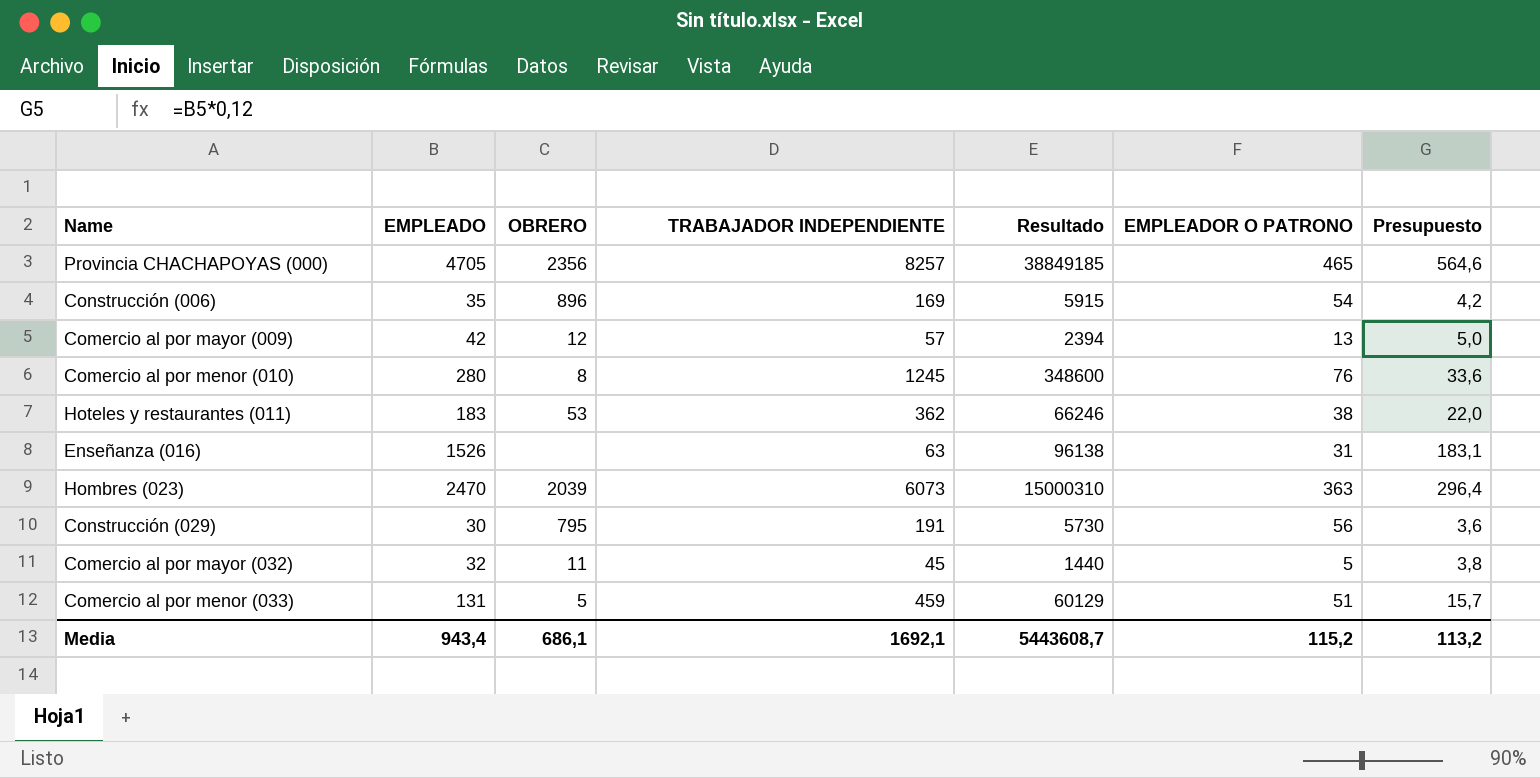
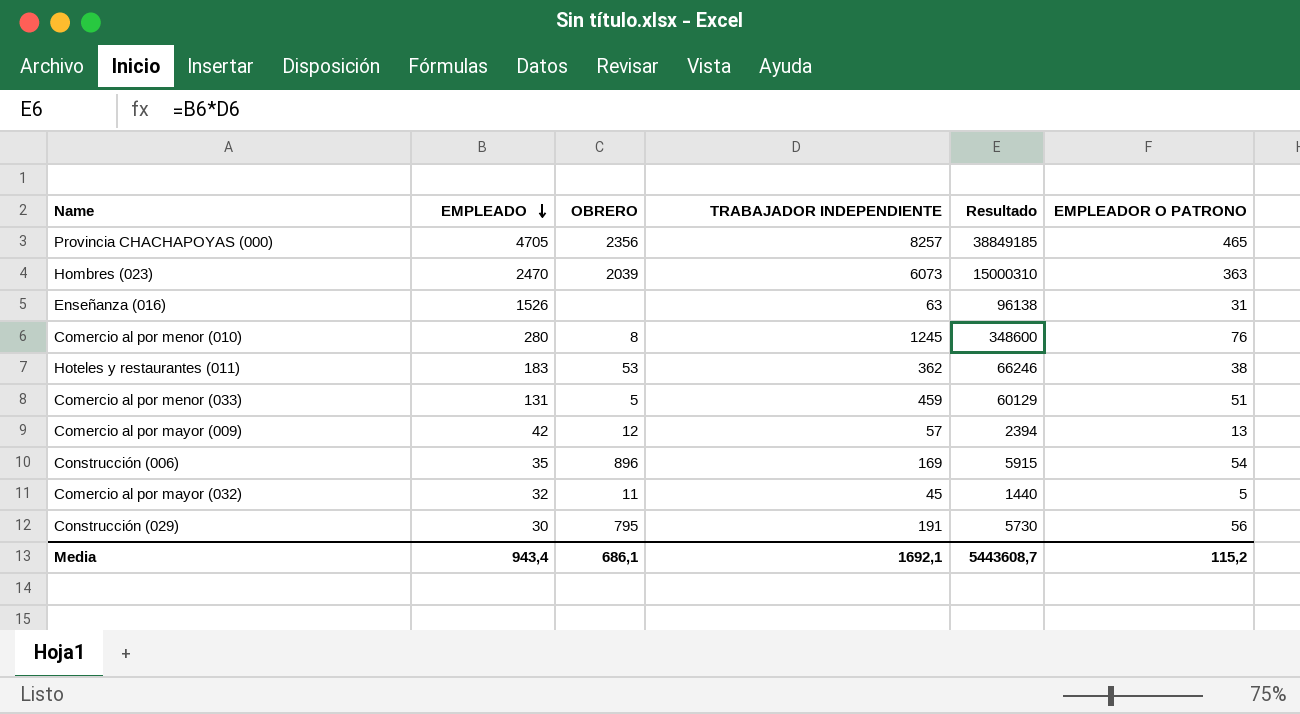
row order: none -> EMPLEADO descending
column Presupuesto | formula: [EMPLEADO] * 0,12 -> none

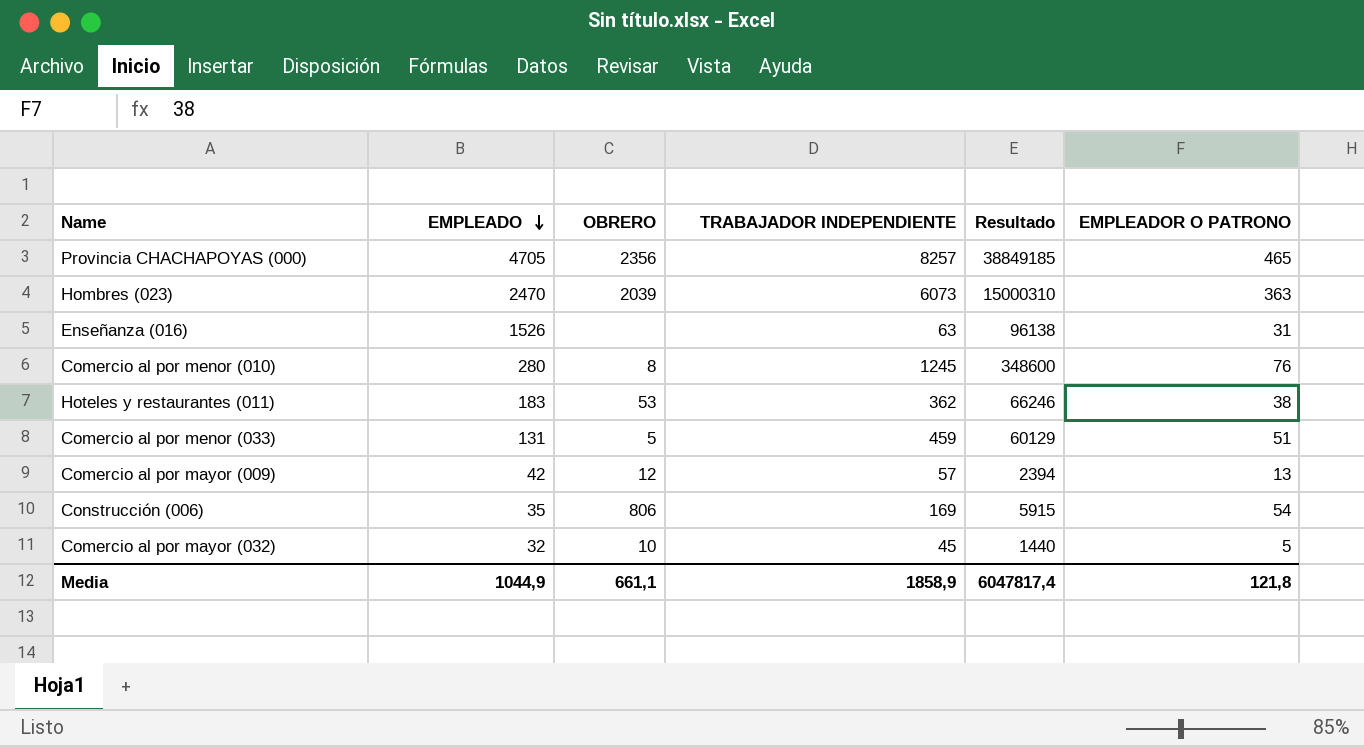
row Construcción (029): 30 | 795 | 191 | 5730 | 56 -> none
Construcción (006) | OBRERO: 896 -> 806
Comercio al por mayor (032) | OBRERO: 11 -> 10
Media | EMPLEADO: 943,4 -> 1044,9
Media | OBRERO: 686,1 -> 661,1
Media | TRABAJADOR INDEPENDIENTE: 1692,1 -> 1858,9
Media | Resultado: 5443608,7 -> 6047817,4
Media | EMPLEADOR O PATRONO: 115,2 -> 121,8

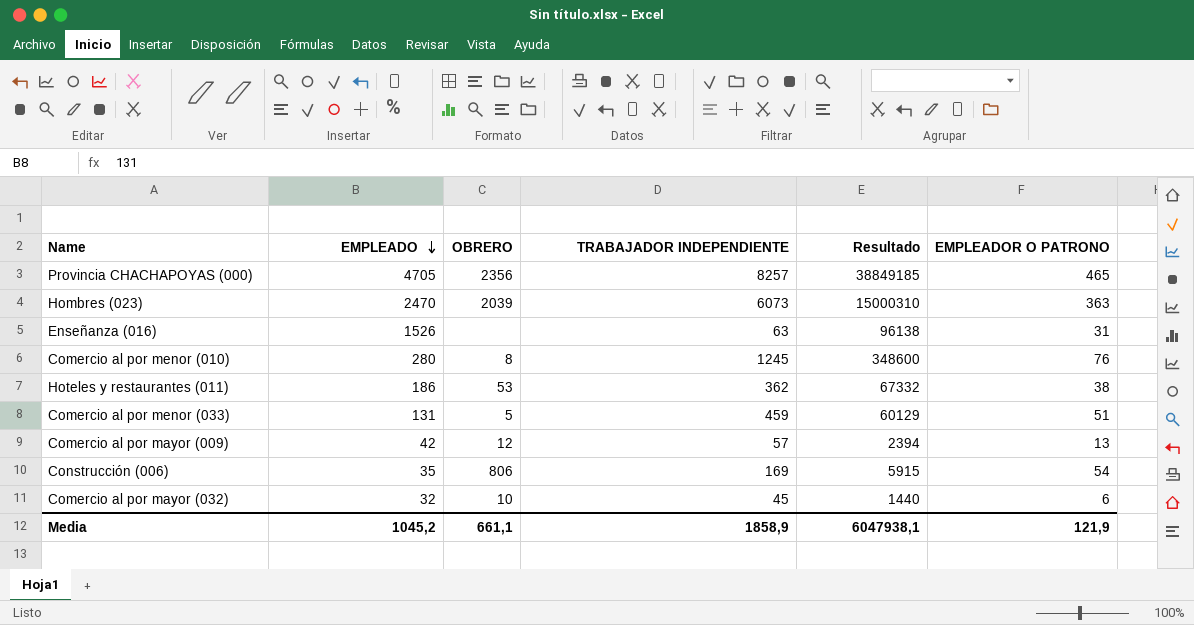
Hoteles y restaurantes (011) | EMPLEADO: 183 -> 186
Hoteles y restaurantes (011) | Resultado: 66246 -> 67332
Comercio al por mayor (032) | EMPLEADOR O PATRONO: 5 -> 6
Media | EMPLEADO: 1044,9 -> 1045,2
Media | Resultado: 6047817,4 -> 6047938,1
Media | EMPLEADOR O PATRONO: 121,8 -> 121,9

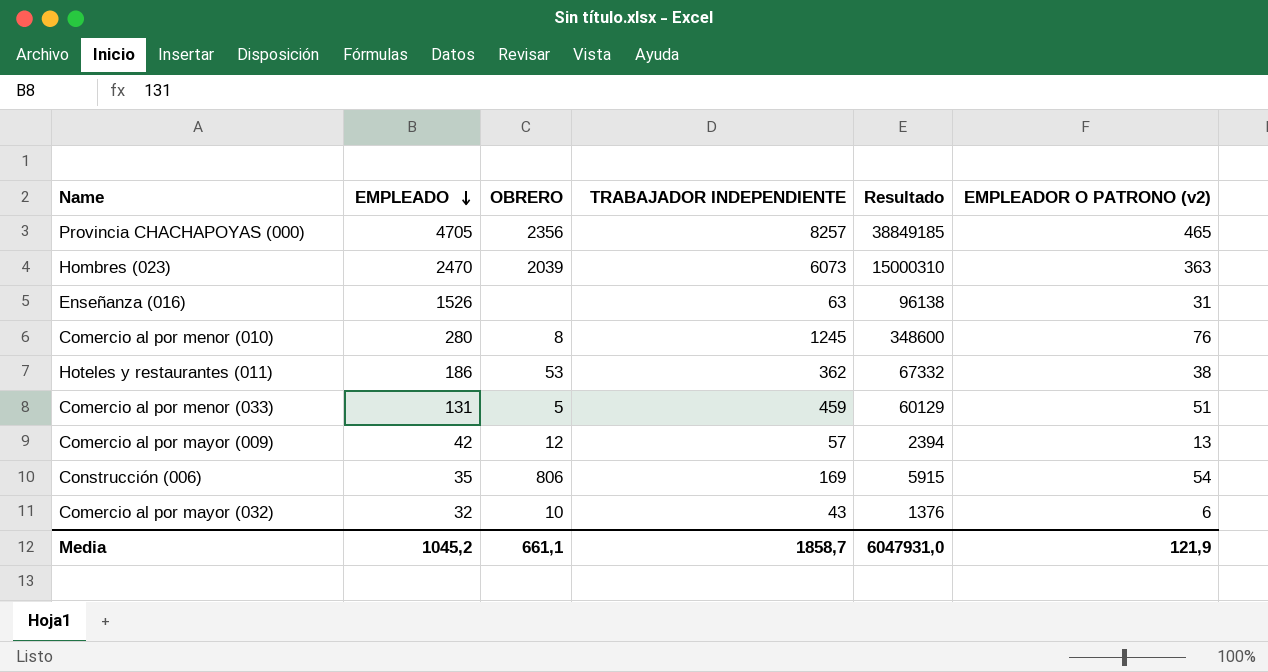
column name: EMPLEADOR O PATRONO -> EMPLEADOR O PATRONO (v2)
Comercio al por mayor (032) | TRABAJADOR INDEPENDIENTE: 45 -> 43
Comercio al por mayor (032) | Resultado: 1440 -> 1376
Media | TRABAJADOR INDEPENDIENTE: 1858,9 -> 1858,7
Media | Resultado: 6047938,1 -> 6047931,0

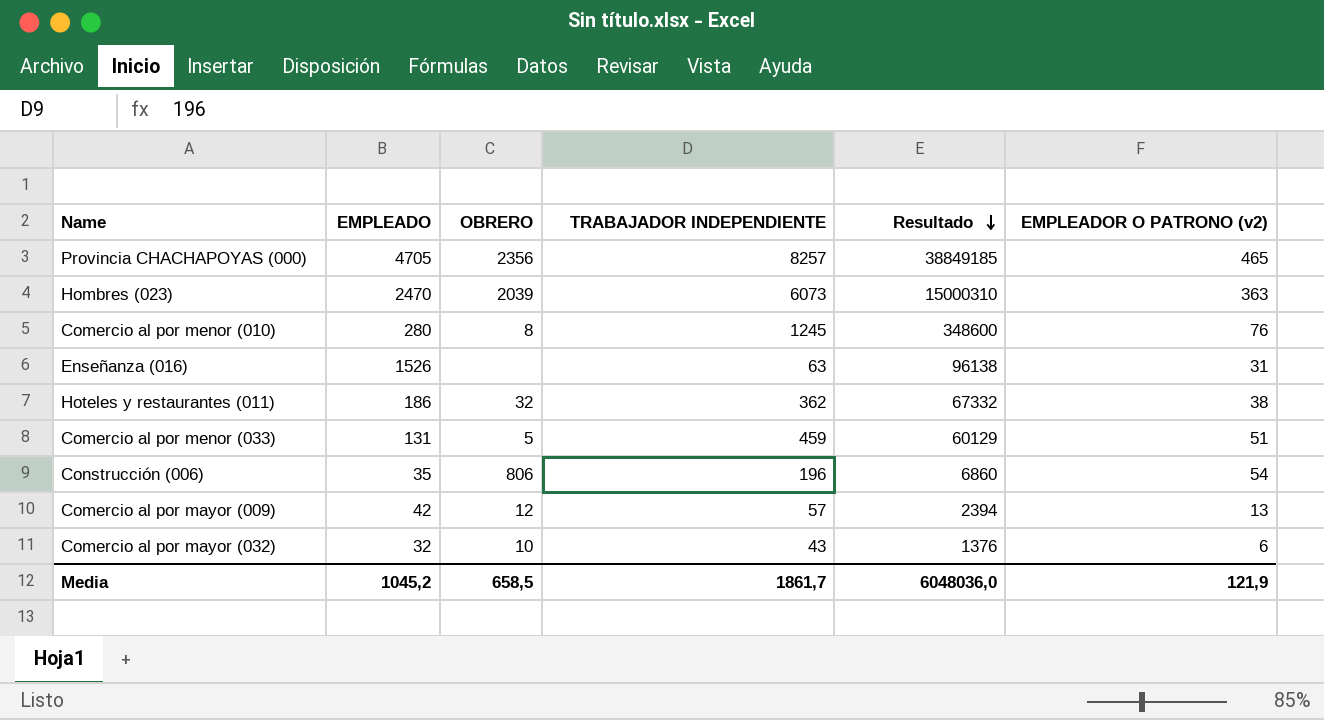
row order: EMPLEADO descending -> Resultado descending
Hoteles y restaurantes (011) | OBRERO: 53 -> 32
Construcción (006) | TRABAJADOR INDEPENDIENTE: 169 -> 196
Construcción (006) | Resultado: 5915 -> 6860
Media | OBRERO: 661,1 -> 658,5
Media | TRABAJADOR INDEPENDIENTE: 1858,7 -> 1861,7
Media | Resultado: 6047931,0 -> 6048036,0

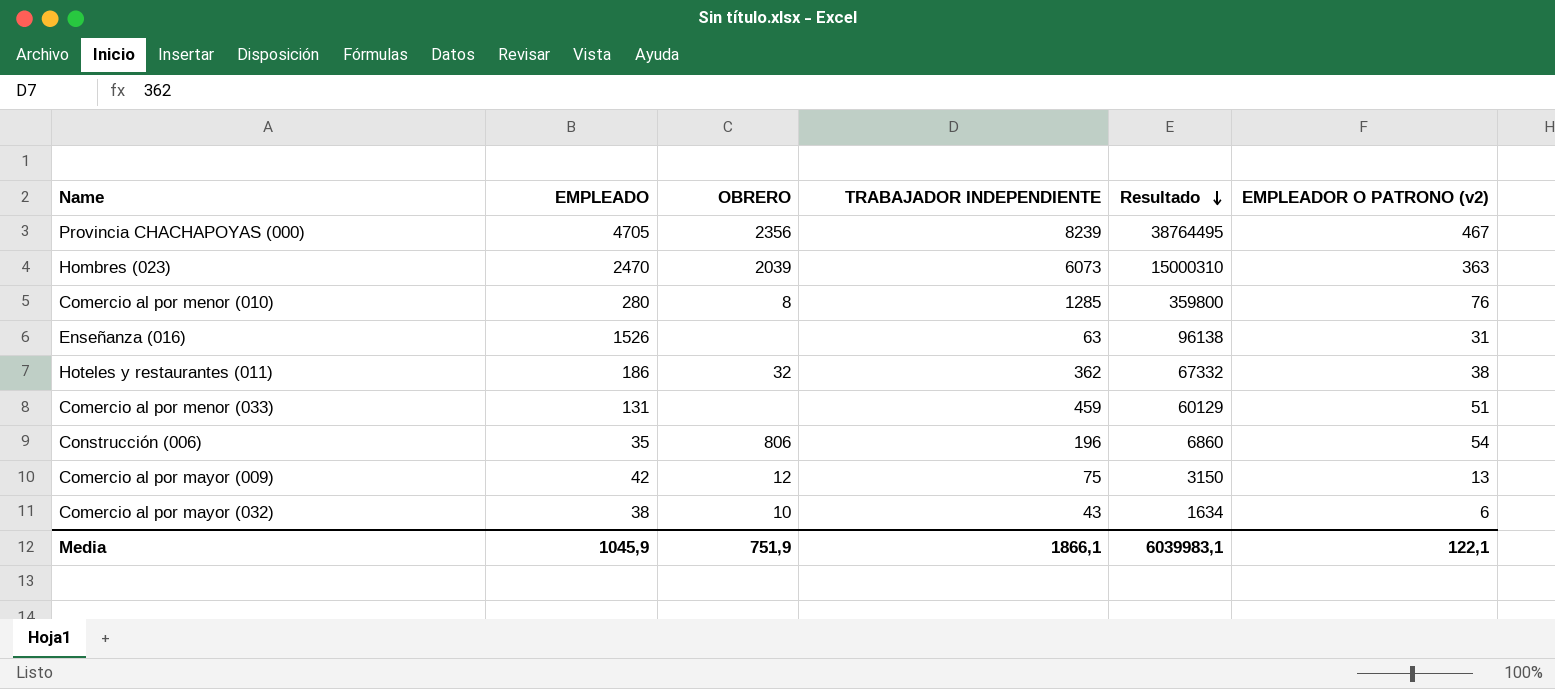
Provincia CHACHAPOYAS (000) | TRABAJADOR INDEPENDIENTE: 8257 -> 8239
Provincia CHACHAPOYAS (000) | Resultado: 38849185 -> 38764495
Provincia CHACHAPOYAS (000) | EMPLEADOR O PATRONO (v2): 465 -> 467
Comercio al por menor (010) | TRABAJADOR INDEPENDIENTE: 1245 -> 1285
Comercio al por menor (010) | Resultado: 348600 -> 359800
Comercio al por menor (033) | OBRERO: 5 -> none
Comercio al por mayor (009) | TRABAJADOR INDEPENDIENTE: 57 -> 75
Comercio al por mayor (009) | Resultado: 2394 -> 3150
Comercio al por mayor (032) | EMPLEADO: 32 -> 38
Comercio al por mayor (032) | Resultado: 1376 -> 1634
Media | EMPLEADO: 1045,2 -> 1045,9
Media | OBRERO: 658,5 -> 751,9
Media | TRABAJADOR INDEPENDIENTE: 1861,7 -> 1866,1
Media | Resultado: 6048036,0 -> 6039983,1
Media | EMPLEADOR O PATRONO (v2): 121,9 -> 122,1

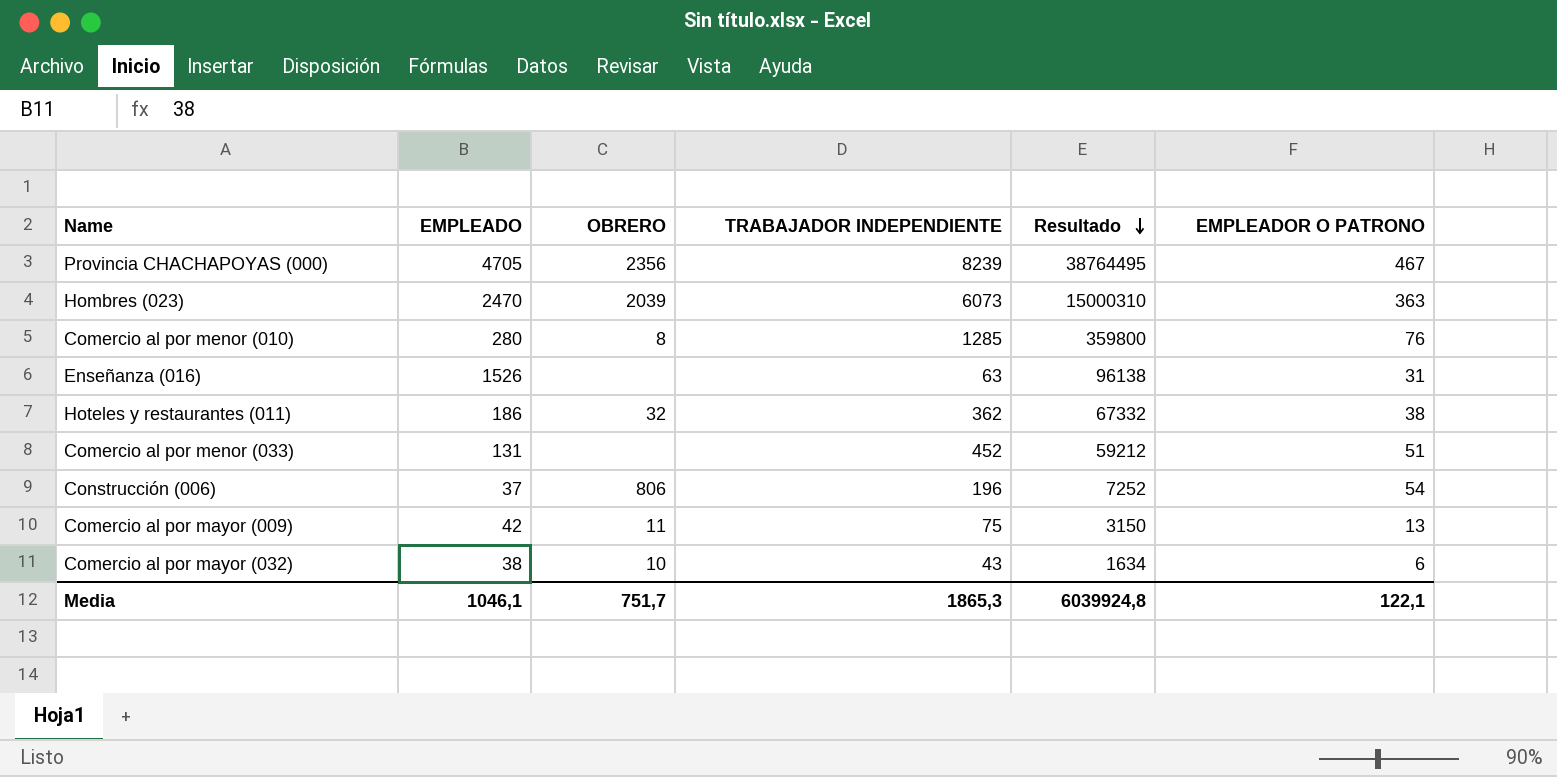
column name: EMPLEADOR O PATRONO (v2) -> EMPLEADOR O PATRONO
Comercio al por menor (033) | TRABAJADOR INDEPENDIENTE: 459 -> 452
Comercio al por menor (033) | Resultado: 60129 -> 59212
Construcción (006) | EMPLEADO: 35 -> 37
Construcción (006) | Resultado: 6860 -> 7252
Comercio al por mayor (009) | OBRERO: 12 -> 11
Media | EMPLEADO: 1045,9 -> 1046,1
Media | OBRERO: 751,9 -> 751,7
Media | TRABAJADOR INDEPENDIENTE: 1866,1 -> 1865,3
Media | Resultado: 6039983,1 -> 6039924,8

